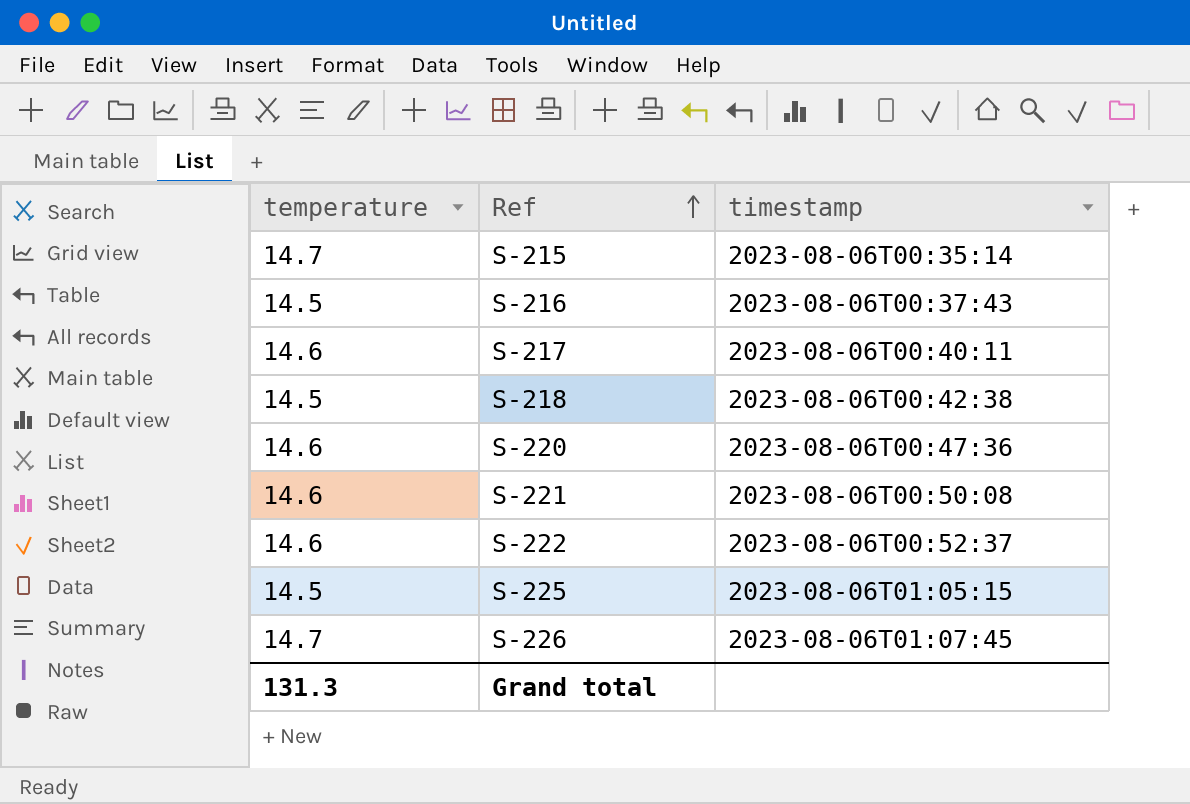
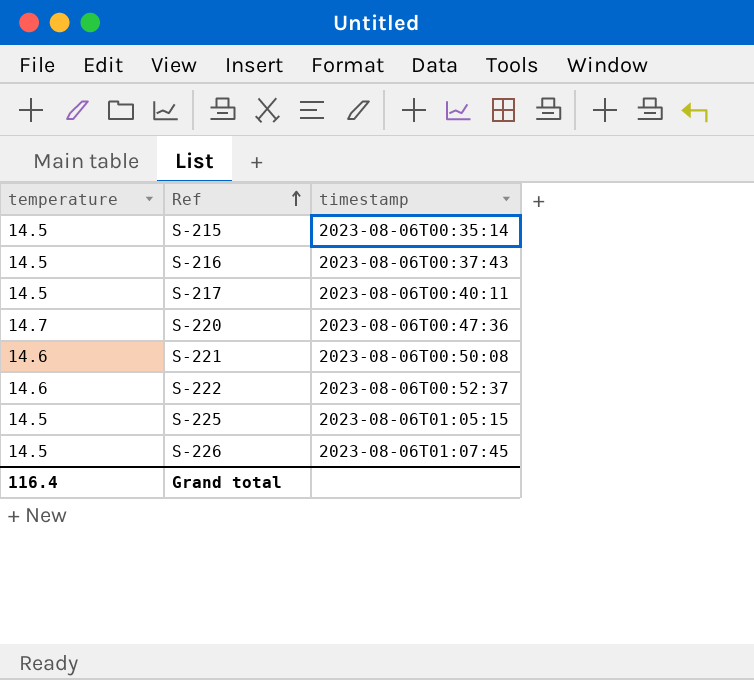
row S-218: 14.5 | 2023-08-06T00:42:38 -> none
S-215 | temperature: 14.7 -> 14.5
S-217 | temperature: 14.6 -> 14.5
S-220 | temperature: 14.6 -> 14.7
S-226 | temperature: 14.7 -> 14.5
Grand total | temperature: 131.3 -> 116.4

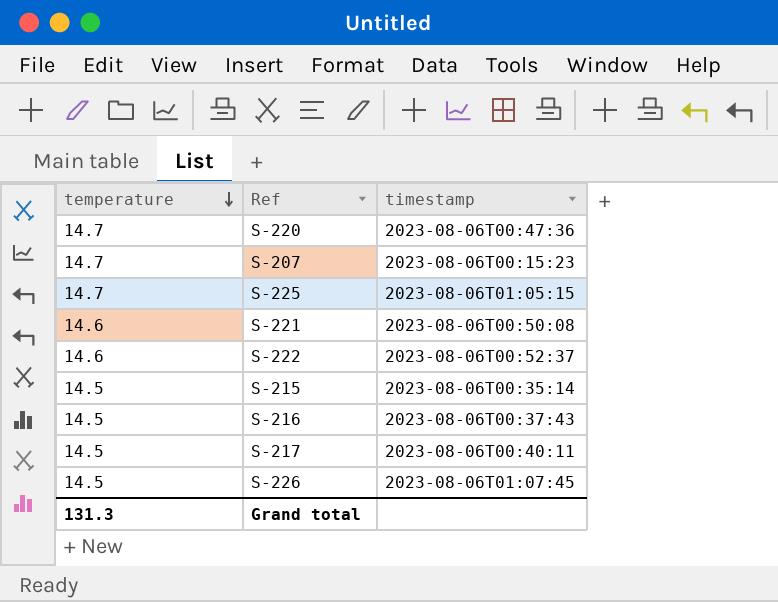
row order: Ref ascending -> temperature descending
row S-207: none -> 14.7 | 2023-08-06T00:15:23
S-225 | temperature: 14.5 -> 14.7
Grand total | temperature: 116.4 -> 131.3

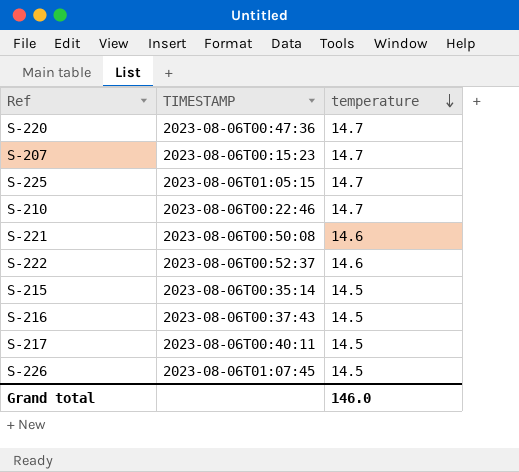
column name: timestamp -> TIMESTAMP
column temperature | position: 1 -> 3
row S-210: none -> 2023-08-06T00:22:46 | 14.7
Grand total | temperature: 131.3 -> 146.0

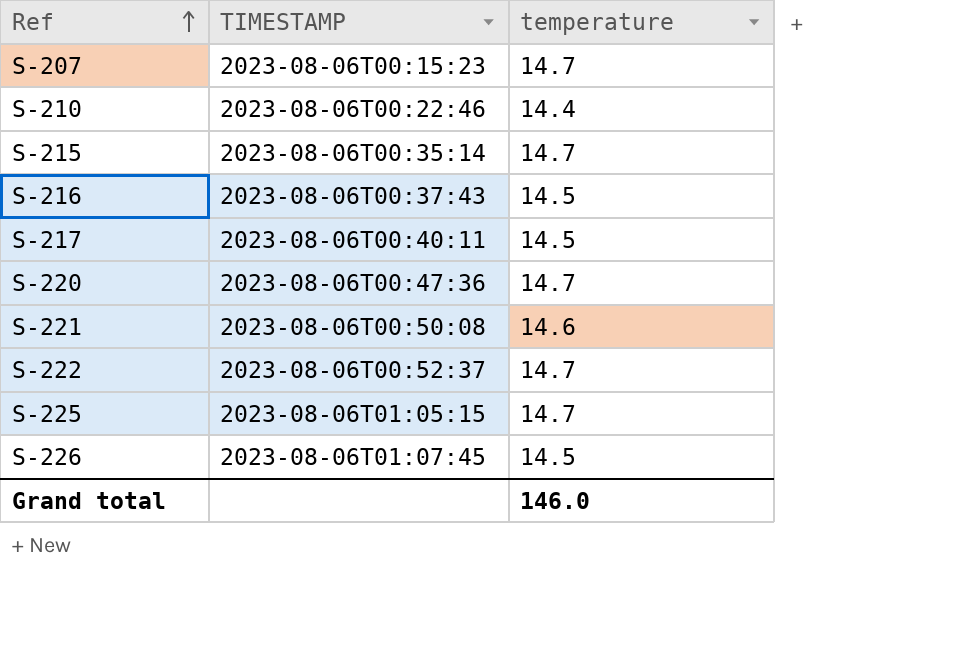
row order: temperature descending -> Ref ascending
S-210 | temperature: 14.7 -> 14.4
S-215 | temperature: 14.5 -> 14.7
S-222 | temperature: 14.6 -> 14.7

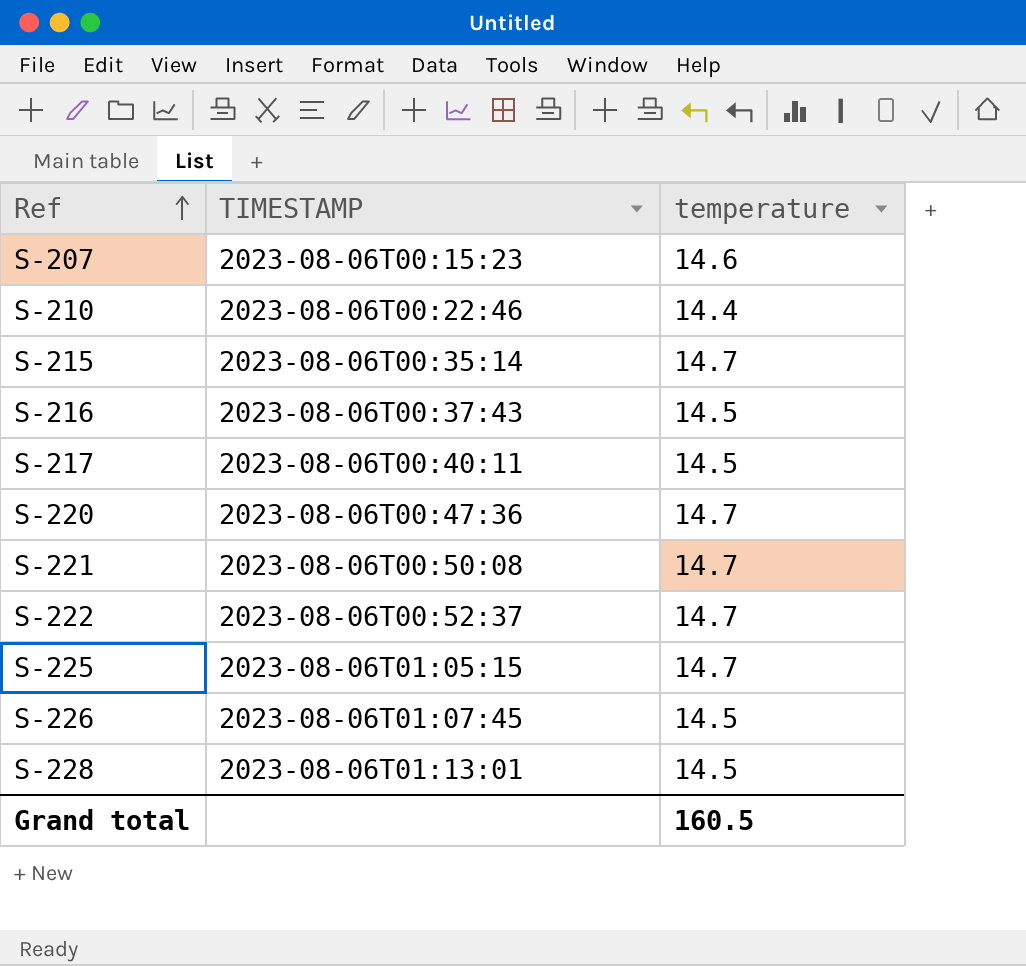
S-207 | temperature: 14.7 -> 14.6
S-221 | temperature: 14.6 -> 14.7
row S-228: none -> 2023-08-06T01:13:01 | 14.5
Grand total | temperature: 146.0 -> 160.5

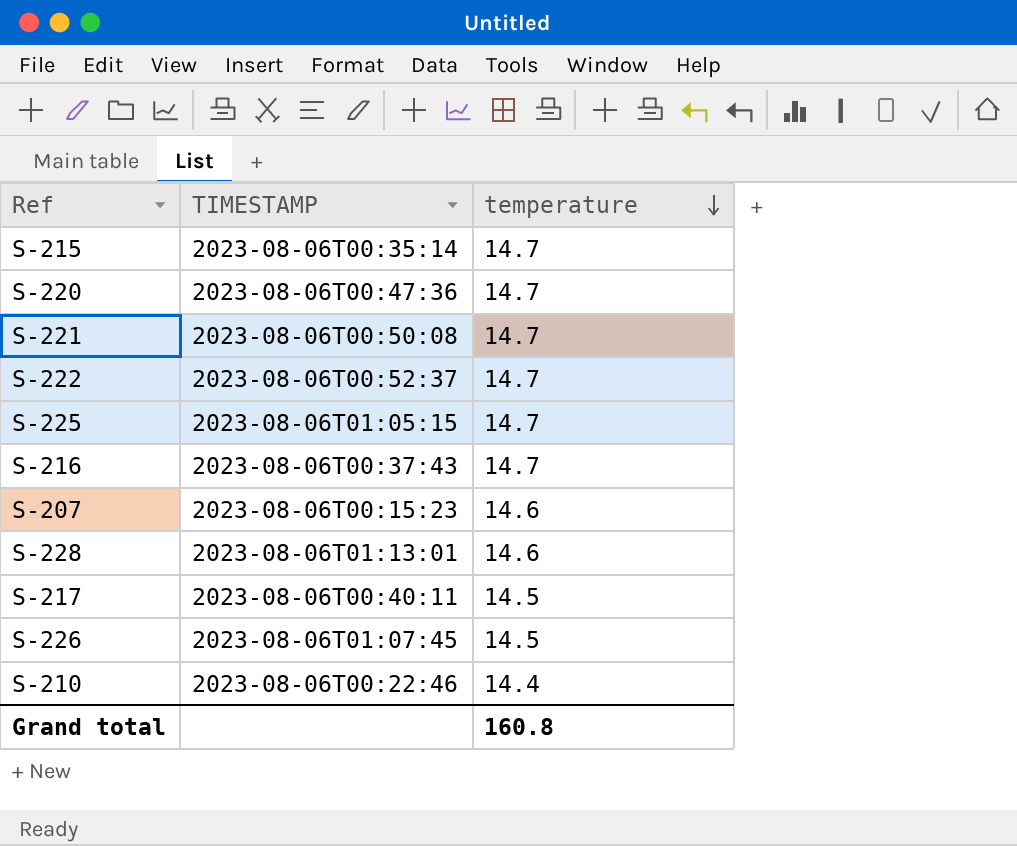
row order: Ref ascending -> temperature descending
S-216 | temperature: 14.5 -> 14.7
S-228 | temperature: 14.5 -> 14.6
Grand total | temperature: 160.5 -> 160.8

